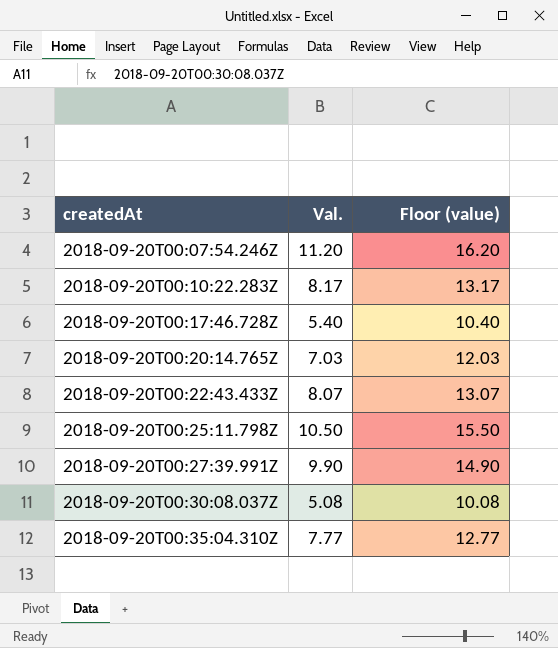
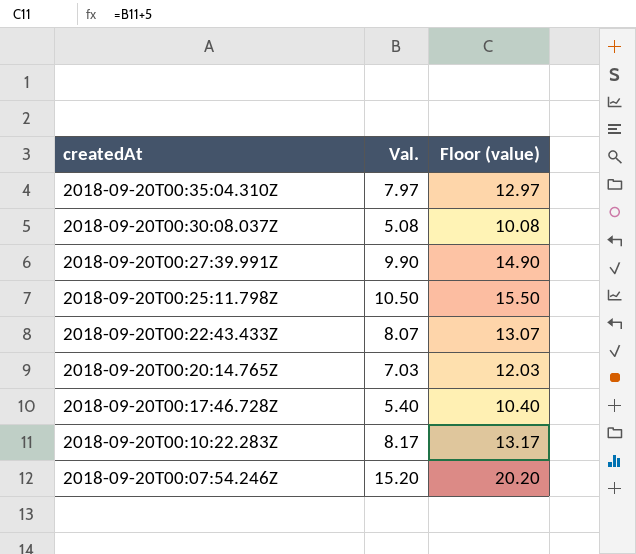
row order: createdAt ascending -> createdAt descending
2018-09-20T00:35:04.310Z | Val.: 7.77 -> 7.97
2018-09-20T00:35:04.310Z | Floor (value): 12.77 -> 12.97
2018-09-20T00:07:54.246Z | Val.: 11.20 -> 15.20
2018-09-20T00:07:54.246Z | Floor (value): 16.20 -> 20.20

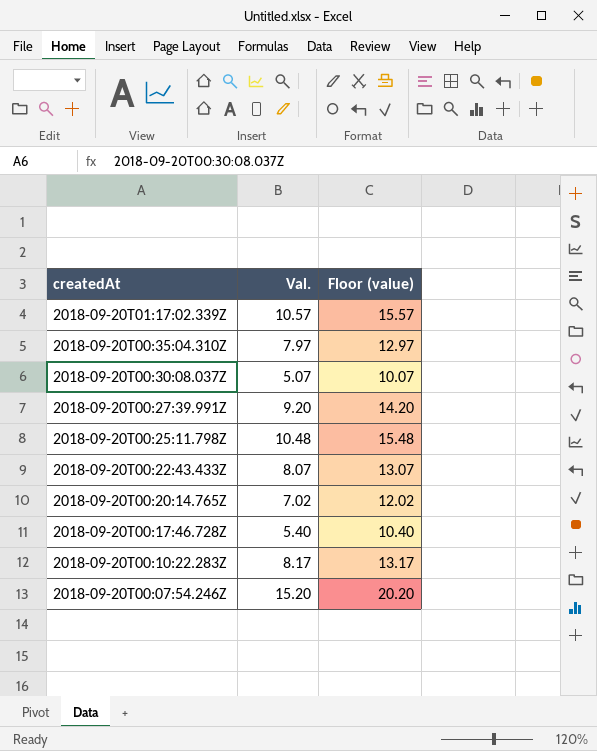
row 2018-09-20T01:17:02.339Z: none -> 10.57 | 15.57
2018-09-20T00:30:08.037Z | Val.: 5.08 -> 5.07
2018-09-20T00:30:08.037Z | Floor (value): 10.08 -> 10.07
2018-09-20T00:27:39.991Z | Val.: 9.90 -> 9.20
2018-09-20T00:27:39.991Z | Floor (value): 14.90 -> 14.20
2018-09-20T00:25:11.798Z | Val.: 10.50 -> 10.48
2018-09-20T00:25:11.798Z | Floor (value): 15.50 -> 15.48
2018-09-20T00:20:14.765Z | Val.: 7.03 -> 7.02
2018-09-20T00:20:14.765Z | Floor (value): 12.03 -> 12.02

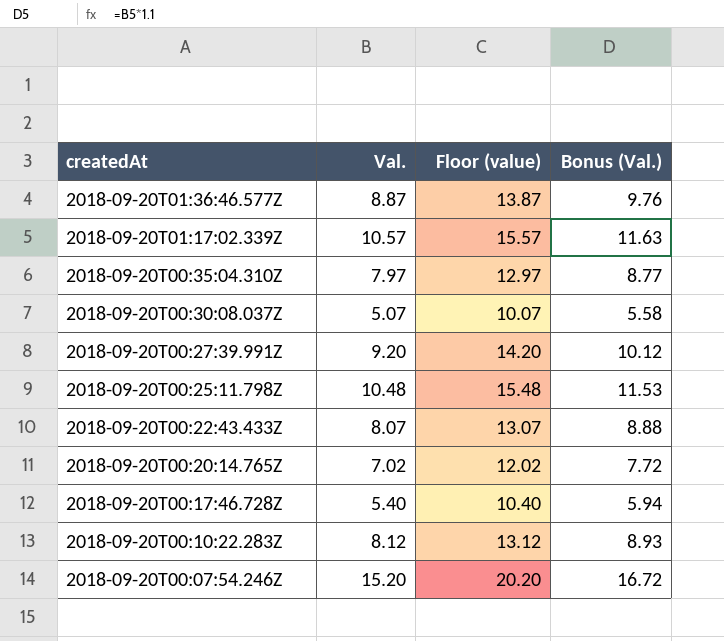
column Bonus (Val.) | formula: none -> [Val.] * 1.1
row 2018-09-20T01:36:46.577Z: none -> 8.87 | 13.87 | 9.76
2018-09-20T00:10:22.283Z | Val.: 8.17 -> 8.12
2018-09-20T00:10:22.283Z | Floor (value): 13.17 -> 13.12

